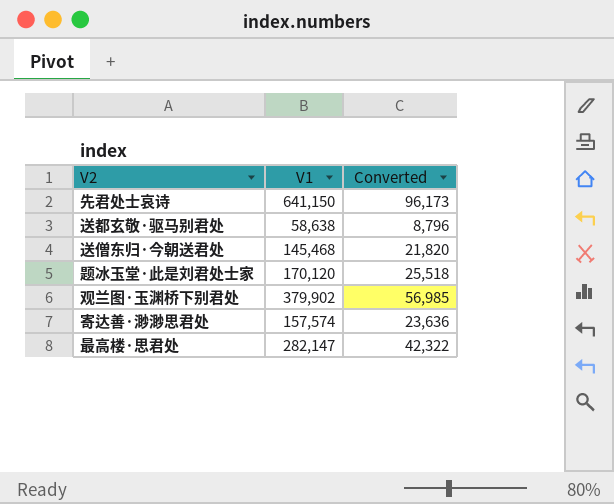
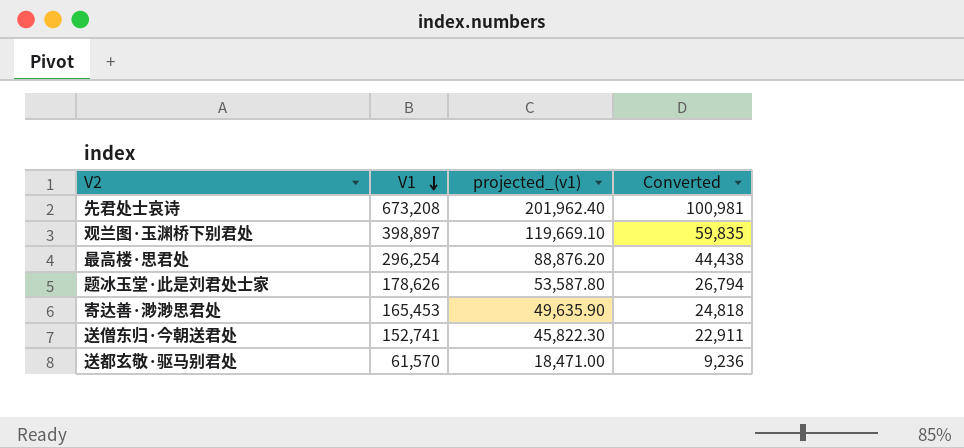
row order: none -> V1 descending
column projected_(v1) | formula: none -> [V1] * 0.3
先君处士哀诗 | V1: 641,150 -> 673,208
先君处士哀诗 | Converted: 96,173 -> 100,981
观兰图·玉渊桥下别君处 | V1: 379,902 -> 398,897
观兰图·玉渊桥下别君处 | Converted: 56,985 -> 59,835
最高楼·思君处 | V1: 282,147 -> 296,254
最高楼·思君处 | Converted: 42,322 -> 44,438
题冰玉堂·此是刘君处士家 | V1: 170,120 -> 178,626
题冰玉堂·此是刘君处士家 | Converted: 25,518 -> 26,794
寄达善·渺渺思君处 | V1: 157,574 -> 165,453
寄达善·渺渺思君处 | Converted: 23,636 -> 24,818
送僧东归·今朝送君处 | V1: 145,468 -> 152,741
送僧东归·今朝送君处 | Converted: 21,820 -> 22,911
送都玄敬·驱马别君处 | V1: 58,638 -> 61,570
送都玄敬·驱马别君处 | Converted: 8,796 -> 9,236

